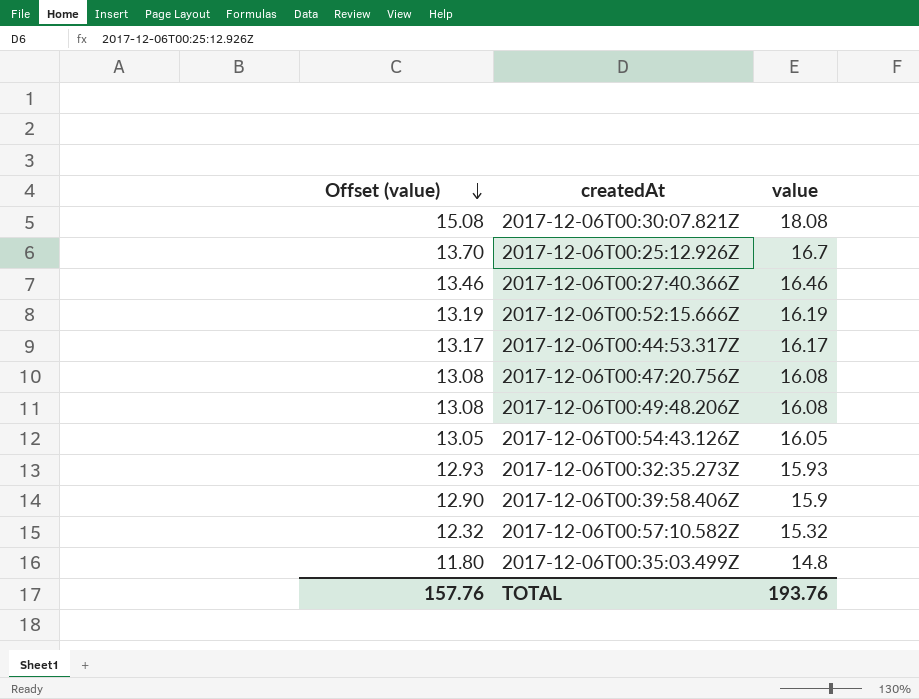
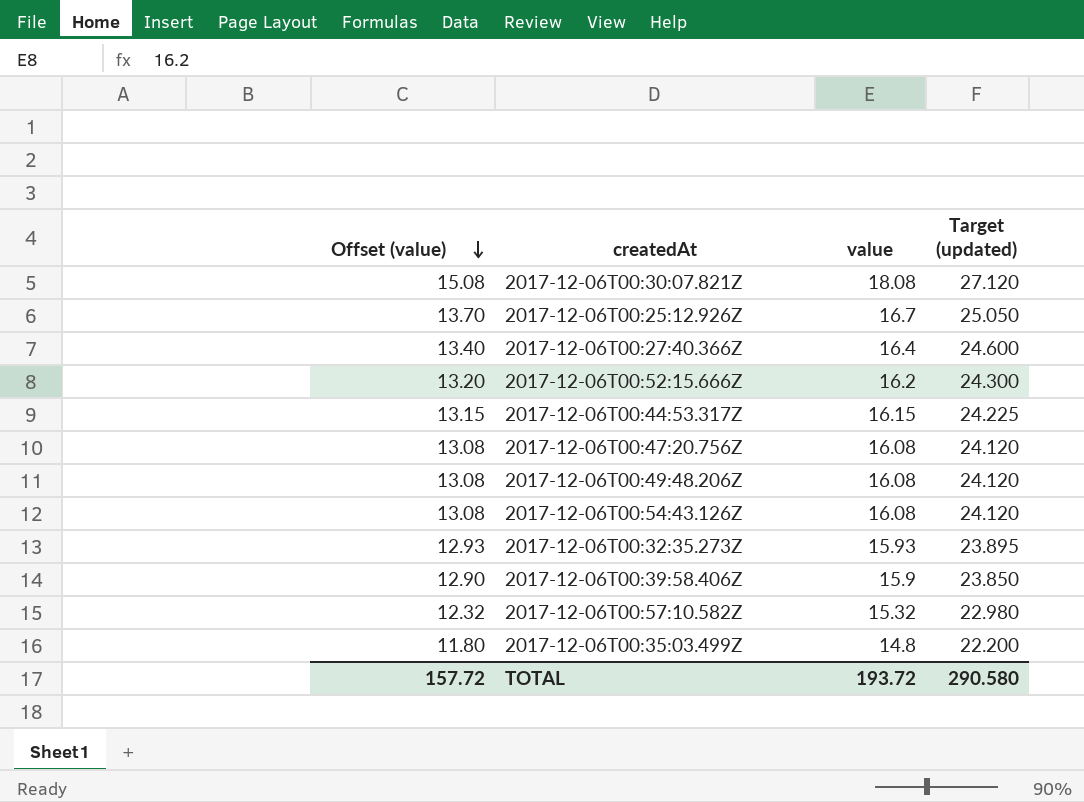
column Target (updated) | formula: none -> [value] * 1.5
2017-12-06T00:27:40.366Z | Offset (value): 13.46 -> 13.40
2017-12-06T00:27:40.366Z | value: 16.46 -> 16.4
2017-12-06T00:52:15.666Z | Offset (value): 13.19 -> 13.20
2017-12-06T00:52:15.666Z | value: 16.19 -> 16.2
2017-12-06T00:44:53.317Z | Offset (value): 13.17 -> 13.15
2017-12-06T00:44:53.317Z | value: 16.17 -> 16.15
2017-12-06T00:54:43.126Z | Offset (value): 13.05 -> 13.08
2017-12-06T00:54:43.126Z | value: 16.05 -> 16.08
TOTAL | Offset (value): 157.76 -> 157.72
TOTAL | value: 193.76 -> 193.72

